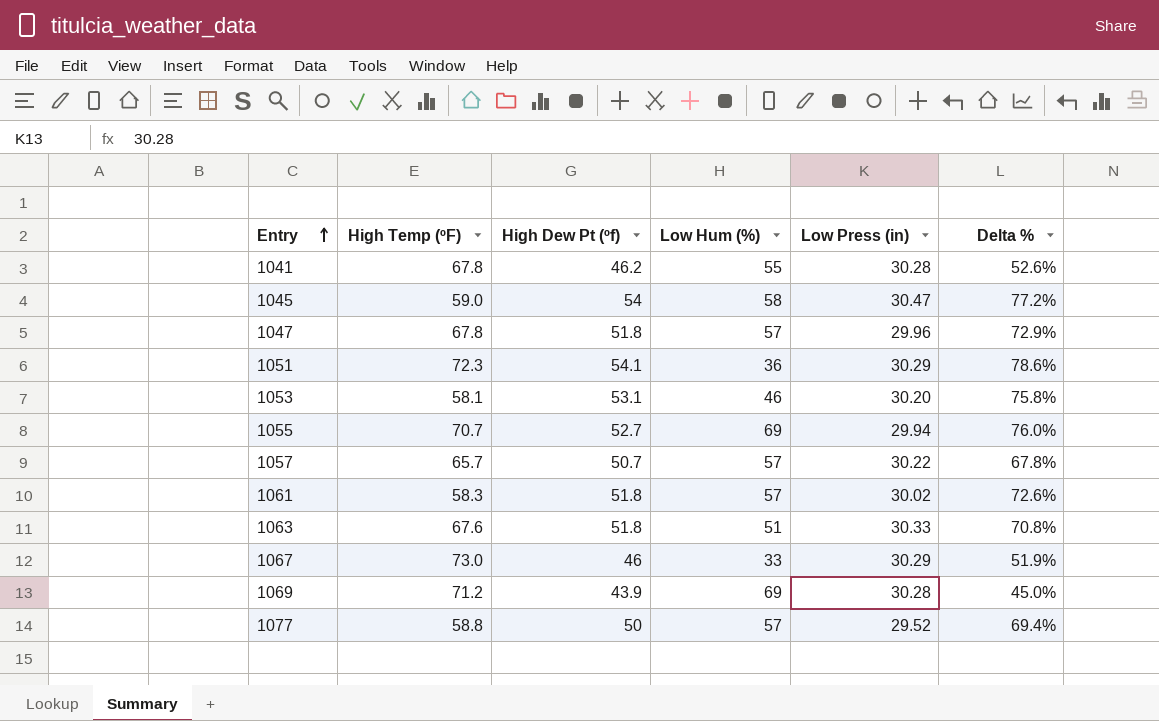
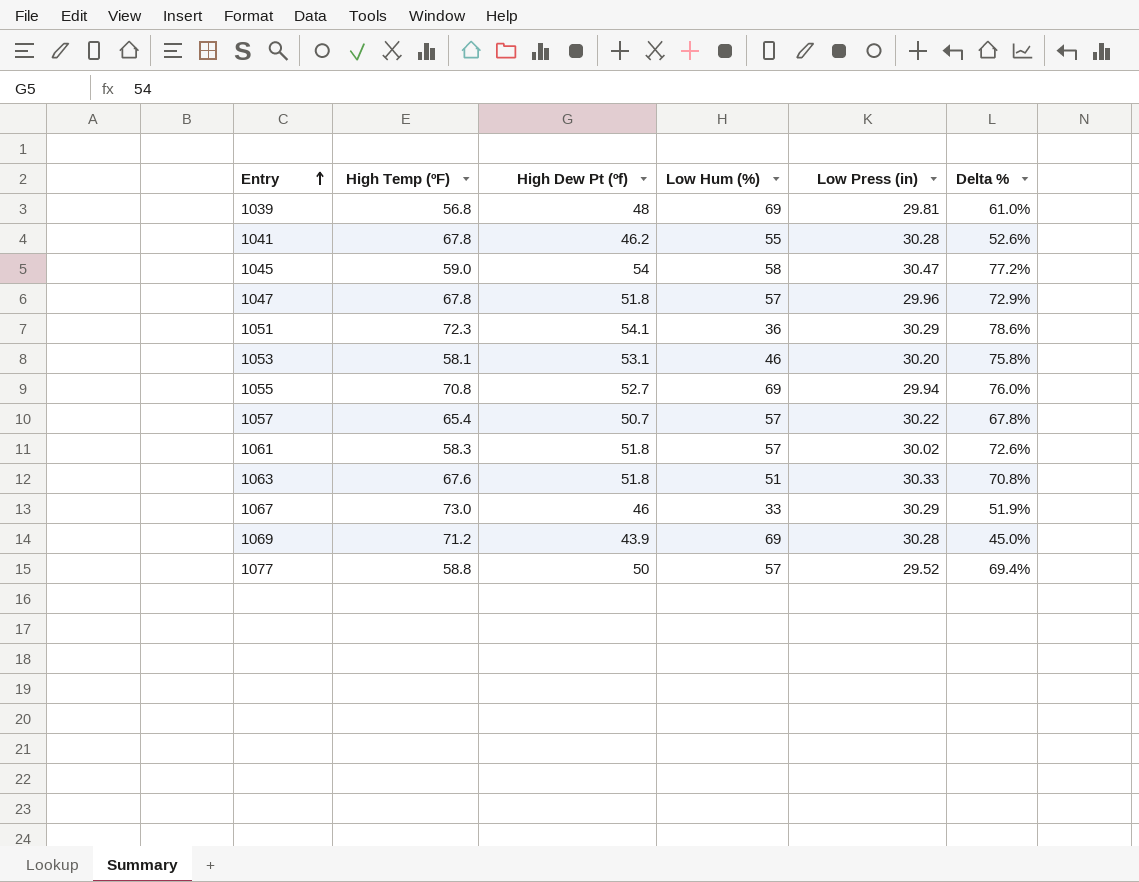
row 1039: none -> 56.8 | 48 | 69 | 29.81 | 61.0%
1055 | High Temp (ºF): 70.7 -> 70.8
1057 | High Temp (ºF): 65.7 -> 65.4

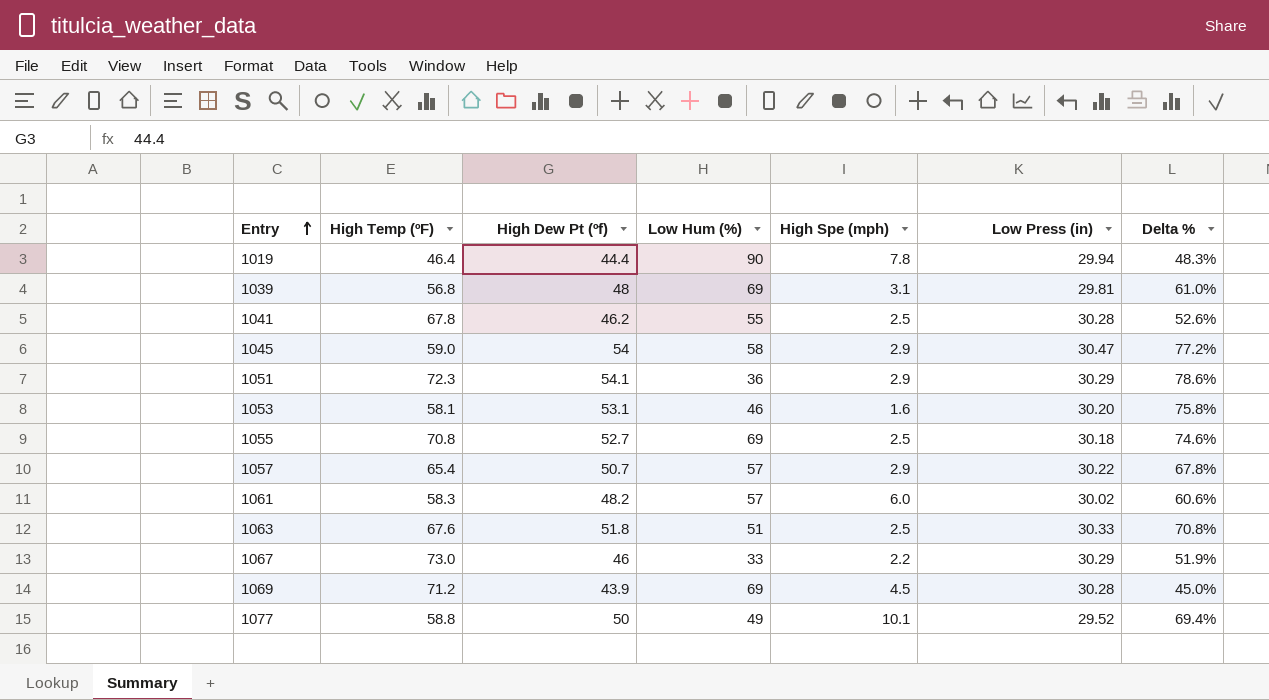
column High Spe (mph) | position: none -> 5
row 1047: 67.8 | 51.8 | 57 | 29.96 | 72.9% -> none
row 1019: none -> 46.4 | 44.4 | 90 | 7.8 | 29.94 | 48.3%
1055 | Low Press (in): 29.94 -> 30.18
1055 | Delta %: 76.0% -> 74.6%
1061 | High Dew Pt (ºf): 51.8 -> 48.2
1061 | Delta %: 72.6% -> 60.6%
1077 | Low Hum (%): 57 -> 49

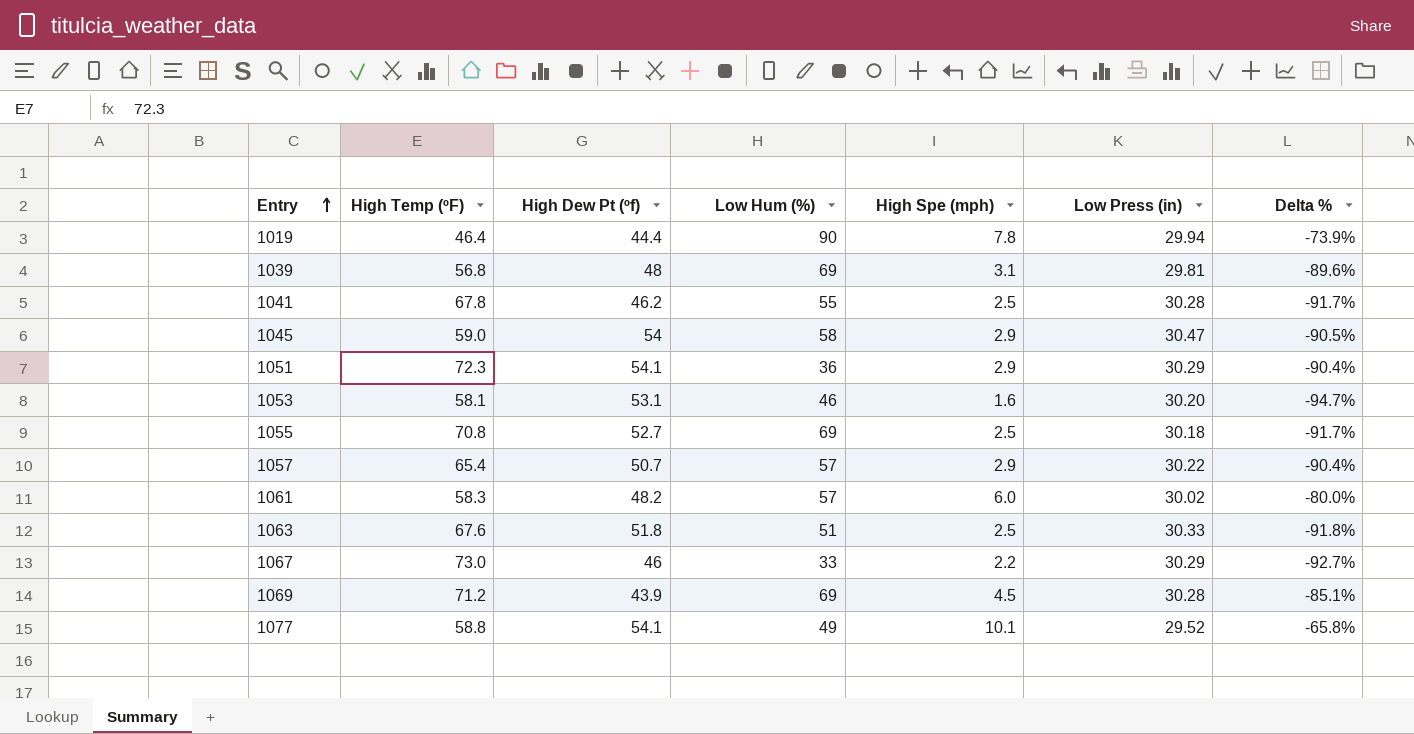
column Delta % | formula: ([High Dew Pt (ºf)] - [Low Press (in)]) / [Low Press (in)] -> ([High Spe (mph)] - [Low Press (in)]) / [Low Press (in)]
1077 | High Dew Pt (ºf): 50 -> 54.1

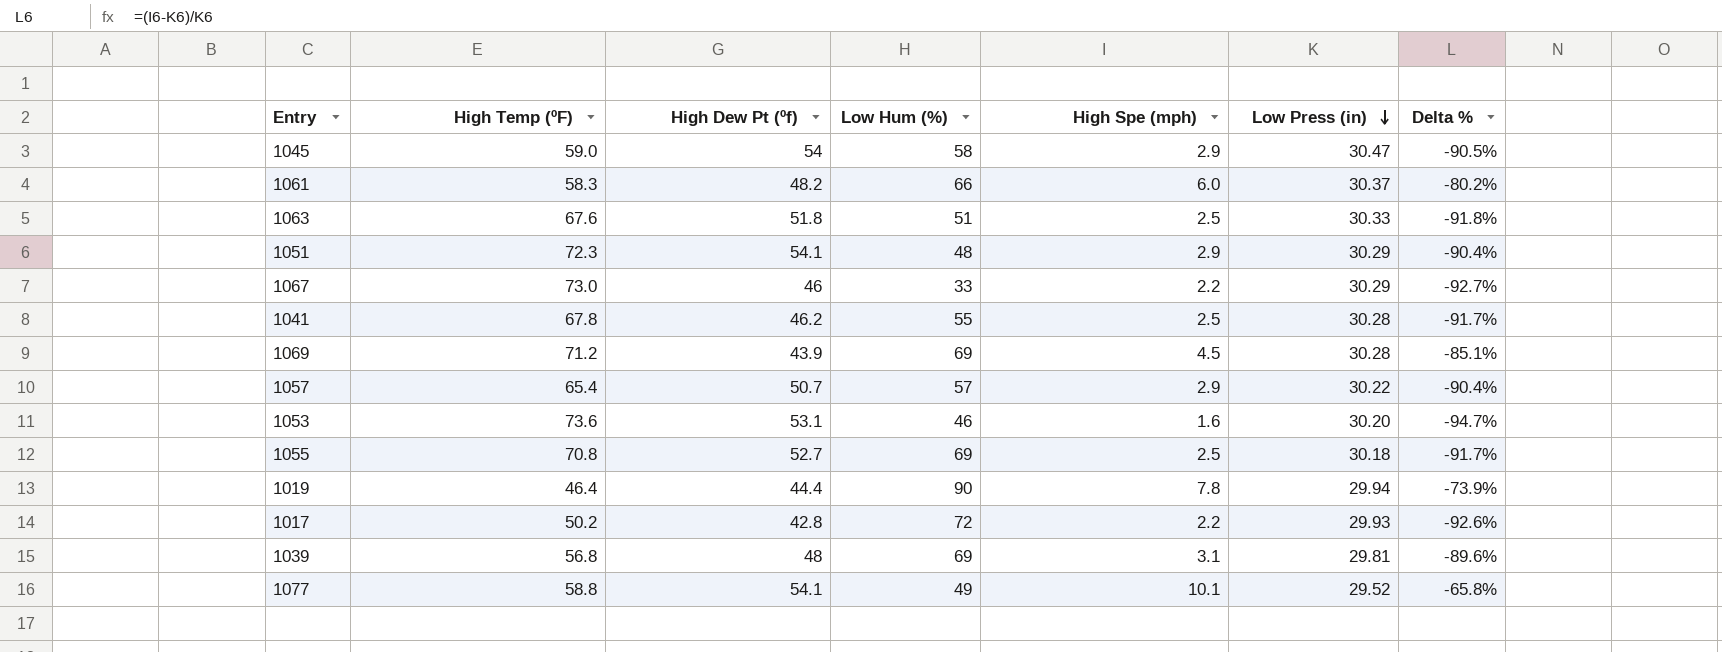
row order: Entry ascending -> Low Press (in) descending
1061 | Low Hum (%): 57 -> 66
1061 | Low Press (in): 30.02 -> 30.37
1061 | Delta %: -80.0% -> -80.2%
1051 | Low Hum (%): 36 -> 48
1053 | High Temp (ºF): 58.1 -> 73.6
row 1017: none -> 50.2 | 42.8 | 72 | 2.2 | 29.93 | -92.6%

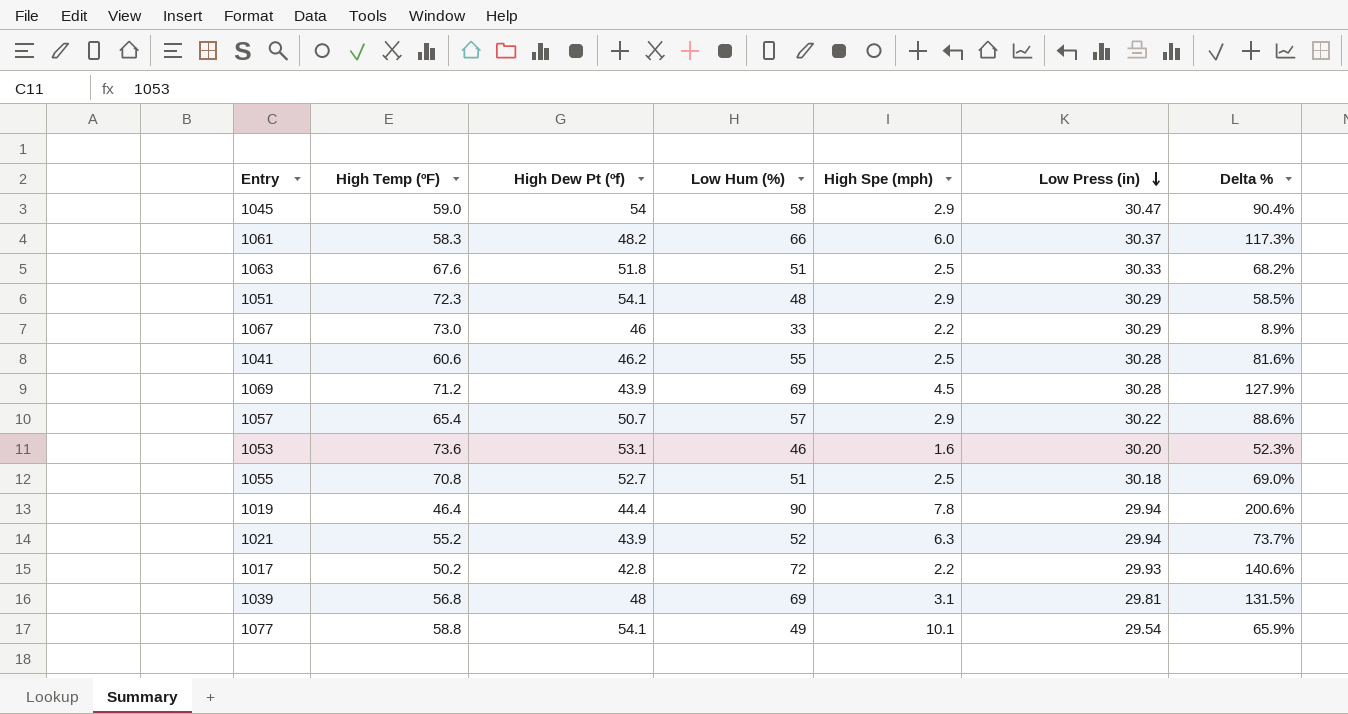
column Delta % | formula: ([High Spe (mph)] - [Low Press (in)]) / [Low Press (in)] -> ([Low Hum (%)] - [Low Press (in)]) / [Low Press (in)]
1041 | High Temp (ºF): 67.8 -> 60.6
1055 | Low Hum (%): 69 -> 51
row 1021: none -> 55.2 | 43.9 | 52 | 6.3 | 29.94 | 73.7%
1077 | Low Press (in): 29.52 -> 29.54

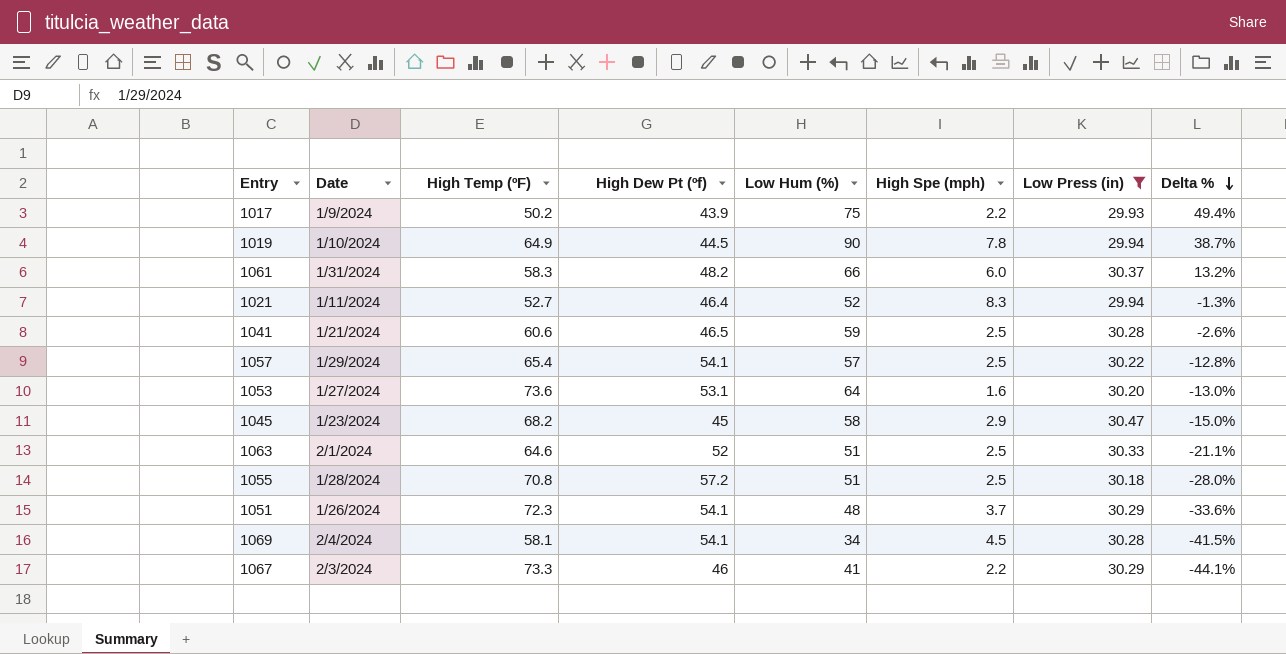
filter: none -> Low Press (in) >= 29.93
row order: Low Press (in) descending -> Delta % descending
column Date | position: none -> 2
column Delta % | formula: ([Low Hum (%)] - [Low Press (in)]) / [Low Press (in)] -> ([Low Hum (%)] - [High Temp (ºF)]) / [High Temp (ºF)]
1017 | High Dew Pt (ºf): 42.8 -> 43.9
1017 | Low Hum (%): 72 -> 75
1019 | High Temp (ºF): 46.4 -> 64.9
1019 | High Dew Pt (ºf): 44.4 -> 44.5
1021 | High Temp (ºF): 55.2 -> 52.7
1021 | High Dew Pt (ºf): 43.9 -> 46.4
1021 | High Spe (mph): 6.3 -> 8.3
1041 | High Dew Pt (ºf): 46.2 -> 46.5
1041 | Low Hum (%): 55 -> 59
1057 | High Dew Pt (ºf): 50.7 -> 54.1
1057 | High Spe (mph): 2.9 -> 2.5
1053 | Low Hum (%): 46 -> 64
1045 | High Temp (ºF): 59.0 -> 68.2
1045 | High Dew Pt (ºf): 54 -> 45
1063 | High Temp (ºF): 67.6 -> 64.6
1063 | High Dew Pt (ºf): 51.8 -> 52
1055 | High Dew Pt (ºf): 52.7 -> 57.2
1051 | High Spe (mph): 2.9 -> 3.7
1069 | High Temp (ºF): 71.2 -> 58.1
1069 | High Dew Pt (ºf): 43.9 -> 54.1
1069 | Low Hum (%): 69 -> 34
1067 | High Temp (ºF): 73.0 -> 73.3
1067 | Low Hum (%): 33 -> 41

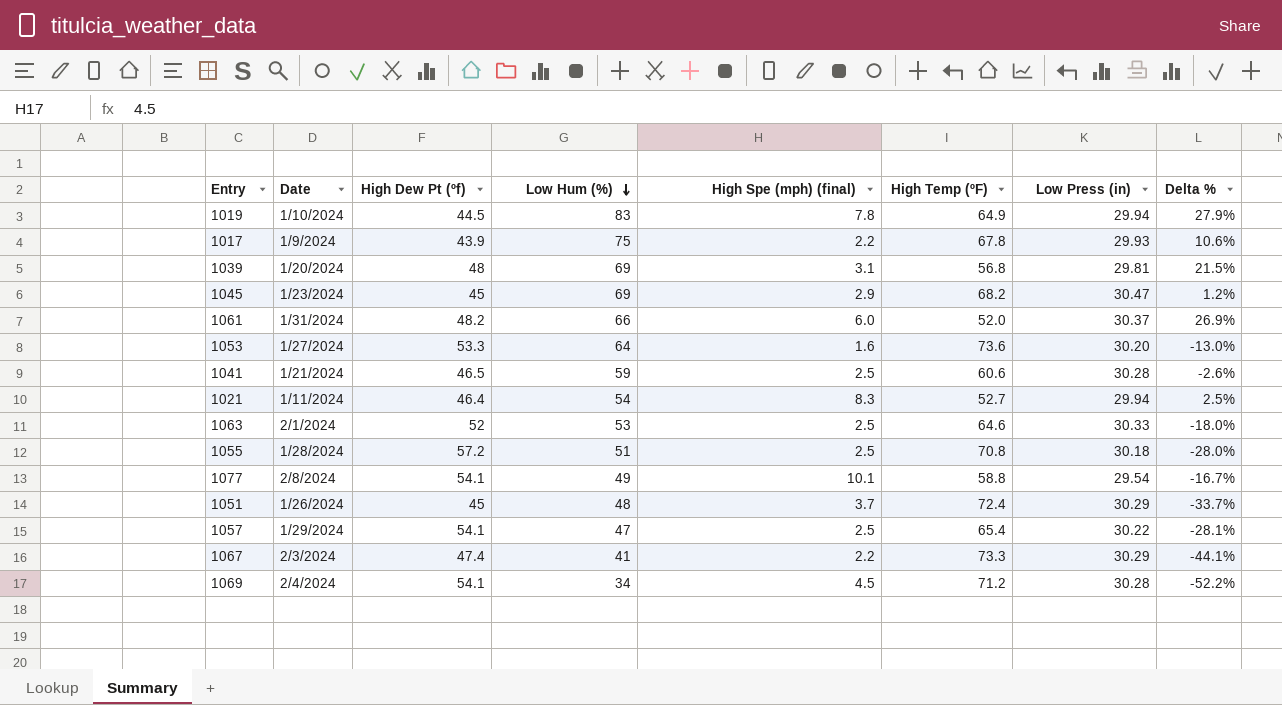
filter: Low Press (in) >= 29.93 -> none
row order: Delta % descending -> Low Hum (%) descending
column name: High Spe (mph) -> High Spe (mph) (final)
column High Temp (ºF) | position: 3 -> 6
1019 | Low Hum (%): 90 -> 83
1019 | Delta %: 38.7% -> 27.9%
1017 | High Temp (ºF): 50.2 -> 67.8
1017 | Delta %: 49.4% -> 10.6%
1045 | Low Hum (%): 58 -> 69
1045 | Delta %: -15.0% -> 1.2%
1061 | High Temp (ºF): 58.3 -> 52.0
1061 | Delta %: 13.2% -> 26.9%
1053 | High Dew Pt (ºf): 53.1 -> 53.3
1021 | Low Hum (%): 52 -> 54
1021 | Delta %: -1.3% -> 2.5%
1063 | Low Hum (%): 51 -> 53
1063 | Delta %: -21.1% -> -18.0%
1051 | High Dew Pt (ºf): 54.1 -> 45
1051 | High Temp (ºF): 72.3 -> 72.4
1051 | Delta %: -33.6% -> -33.7%
1057 | Low Hum (%): 57 -> 47
1057 | Delta %: -12.8% -> -28.1%
1067 | High Dew Pt (ºf): 46 -> 47.4
1069 | High Temp (ºF): 58.1 -> 71.2
1069 | Delta %: -41.5% -> -52.2%

